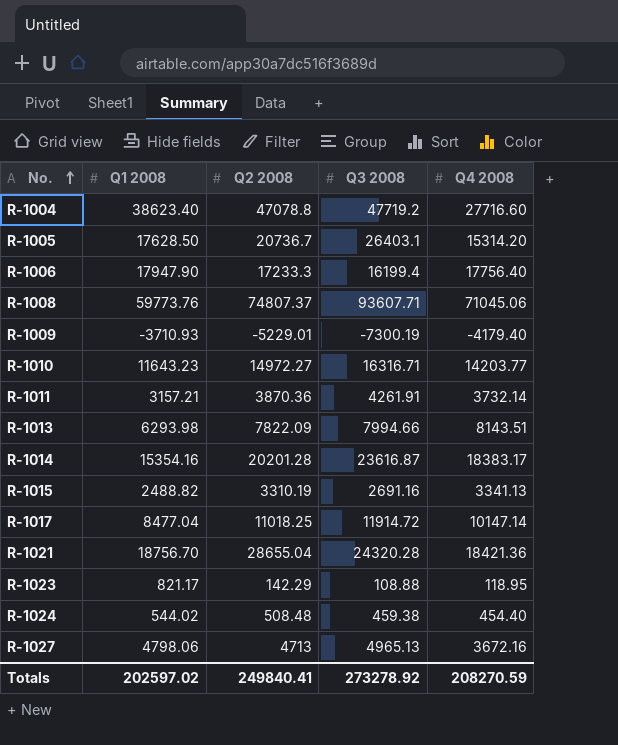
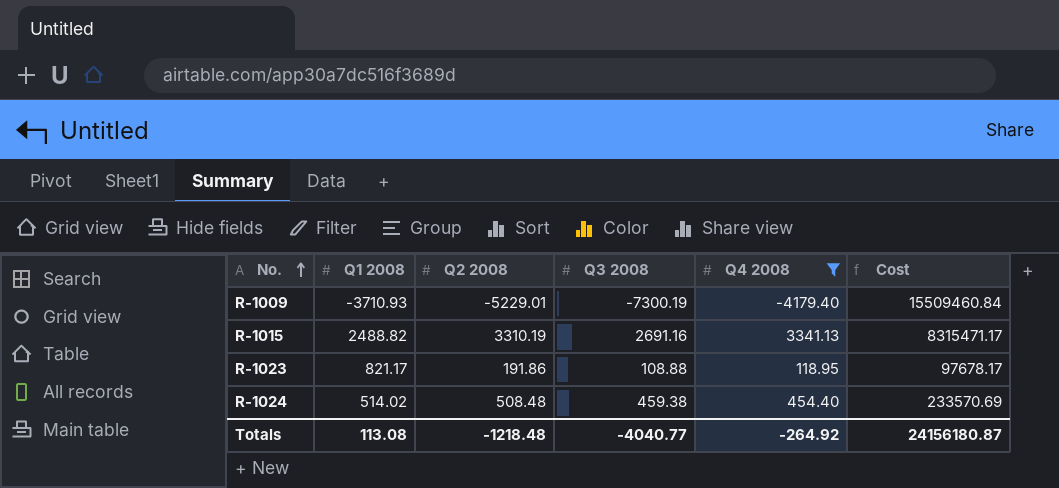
filter: none -> Q4 2008 <= 3341.13
column Cost | formula: none -> [Q1 2008] * [Q4 2008]
R-1023 | Q2 2008: 142.29 -> 191.86
R-1024 | Q1 2008: 544.02 -> 514.02
Totals | Q1 2008: 202597.02 -> 113.08
Totals | Q2 2008: 249840.41 -> -1218.48
Totals | Q3 2008: 273278.92 -> -4040.77
Totals | Q4 2008: 208270.59 -> -264.92

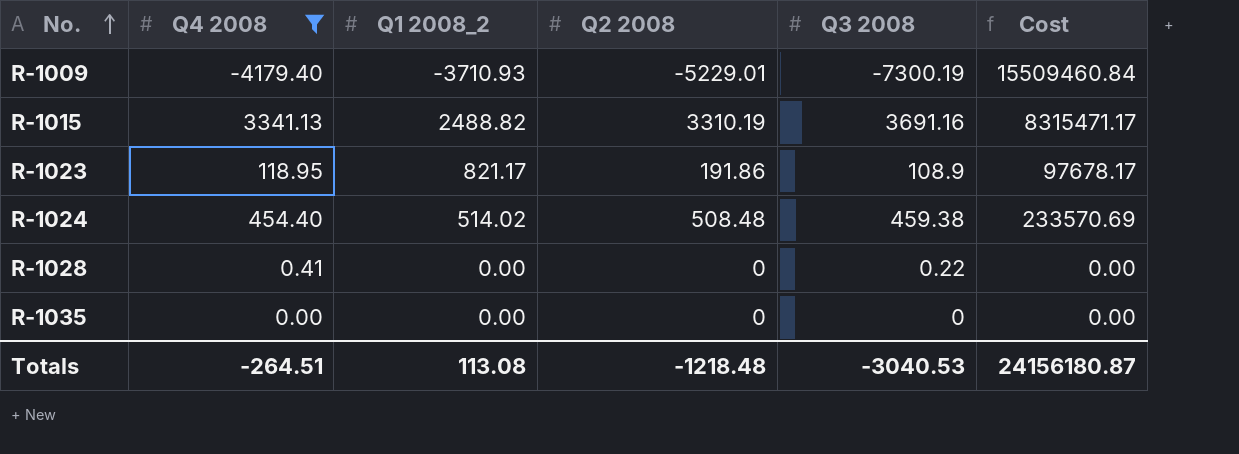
column Q4 2008 | position: 5 -> 2
column name: Q1 2008 -> Q1 2008_2
R-1015 | Q3 2008: 2691.16 -> 3691.16
R-1023 | Q3 2008: 108.88 -> 108.9
row R-1028: none -> 0.41 | 0.00 | 0 | 0.22 | 0.00
row R-1035: none -> 0.00 | 0.00 | 0 | 0 | 0.00
Totals | Q4 2008: -264.92 -> -264.51
Totals | Q3 2008: -4040.77 -> -3040.53

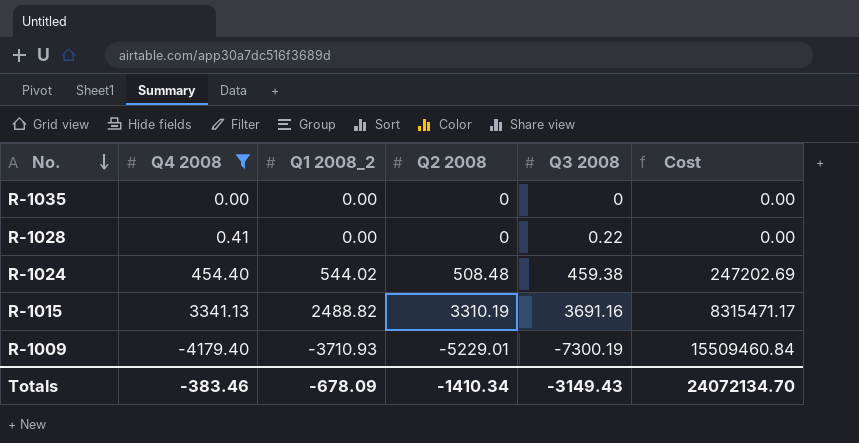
row order: No. ascending -> No. descending
row R-1023: 118.95 | 821.17 | 191.86 | 108.9 | 97678.17 -> none
R-1024 | Q1 2008_2: 514.02 -> 544.02
R-1024 | Cost: 233570.69 -> 247202.69
Totals | Q4 2008: -264.51 -> -383.46
Totals | Q1 2008_2: 113.08 -> -678.09
Totals | Q2 2008: -1218.48 -> -1410.34
Totals | Q3 2008: -3040.53 -> -3149.43
Totals | Cost: 24156180.87 -> 24072134.70

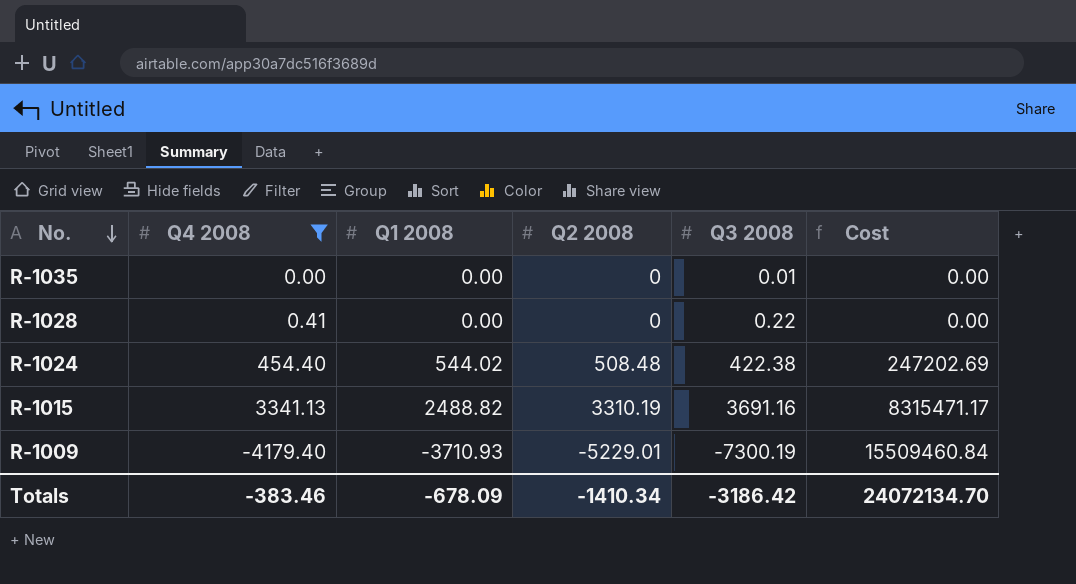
column name: Q1 2008_2 -> Q1 2008
R-1035 | Q3 2008: 0 -> 0.01
R-1024 | Q3 2008: 459.38 -> 422.38
Totals | Q3 2008: -3149.43 -> -3186.42

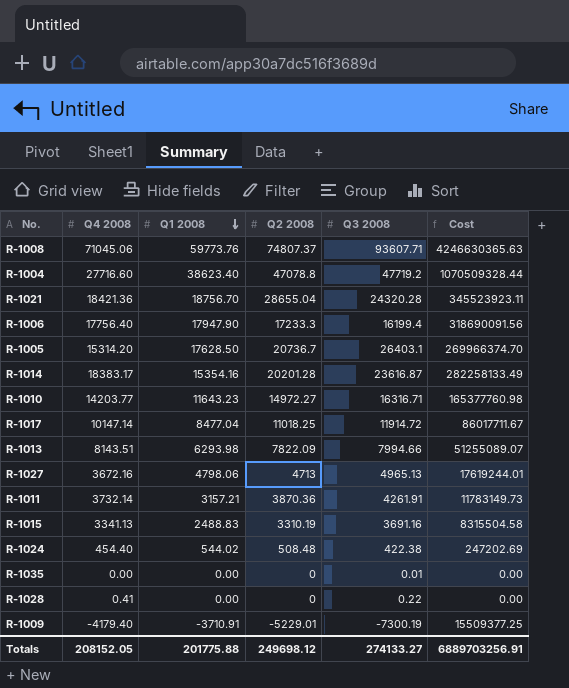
filter: Q4 2008 <= 3341.13 -> none
row order: No. descending -> Q1 2008 descending
R-1015 | Q1 2008: 2488.82 -> 2488.83
R-1015 | Cost: 8315471.17 -> 8315504.58
R-1009 | Q1 2008: -3710.93 -> -3710.91
R-1009 | Cost: 15509460.84 -> 15509377.25
Totals | Q4 2008: -383.46 -> 208152.05
Totals | Q1 2008: -678.09 -> 201775.88
Totals | Q2 2008: -1410.34 -> 249698.12
Totals | Q3 2008: -3186.42 -> 274133.27
Totals | Cost: 24072134.70 -> 6889703256.91

